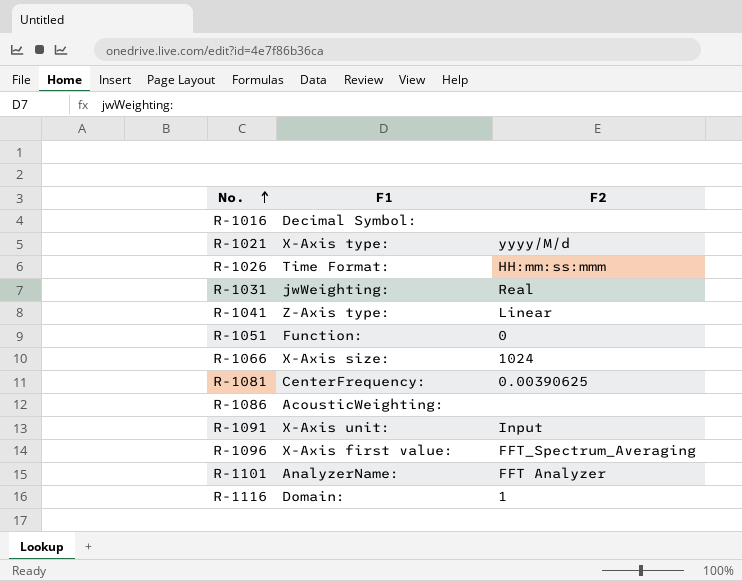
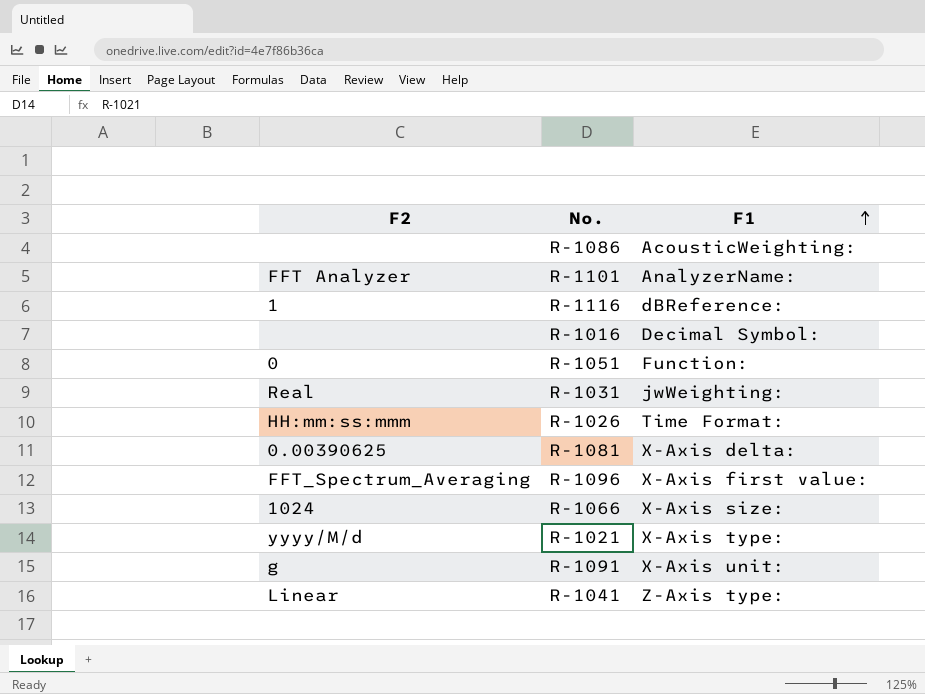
row order: No. ascending -> F1 ascending
column F2 | position: 3 -> 1
R-1116 | F1: Domain: -> dBReference:
R-1081 | F1: CenterFrequency: -> X-Axis delta:
R-1091 | F2: Input -> g

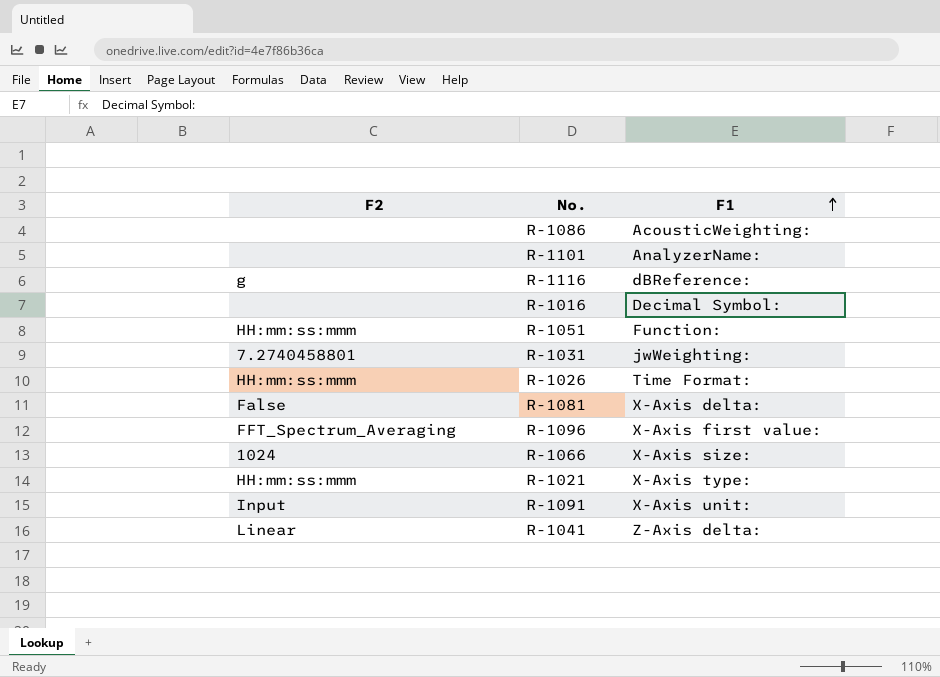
R-1101 | F2: FFT Analyzer -> none
R-1116 | F2: 1 -> g
R-1051 | F2: 0 -> HH:mm:ss:mmm
R-1031 | F2: Real -> 7.2740458801
R-1081 | F2: 0.00390625 -> False
R-1021 | F2: yyyy/M/d -> HH:mm:ss:mmm
R-1091 | F2: g -> Input
R-1041 | F1: Z-Axis type: -> Z-Axis delta:

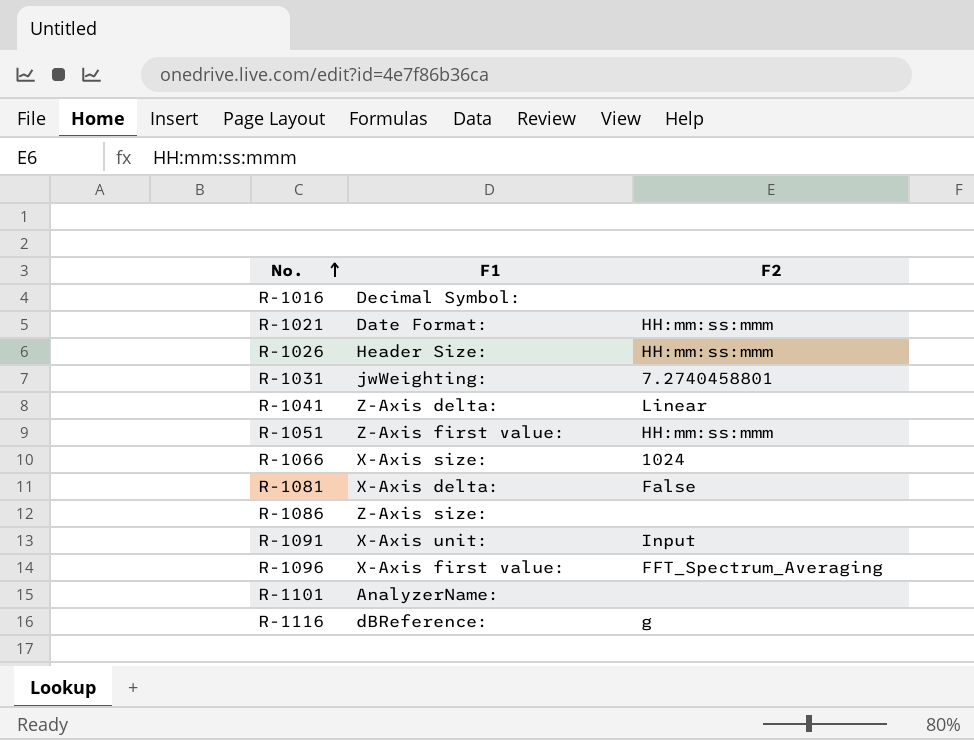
row order: F1 ascending -> No. ascending
column F2 | position: 1 -> 3
R-1021 | F1: X-Axis type: -> Date Format:
R-1026 | F1: Time Format: -> Header Size:
R-1051 | F1: Function: -> Z-Axis first value:
R-1086 | F1: AcousticWeighting: -> Z-Axis size:

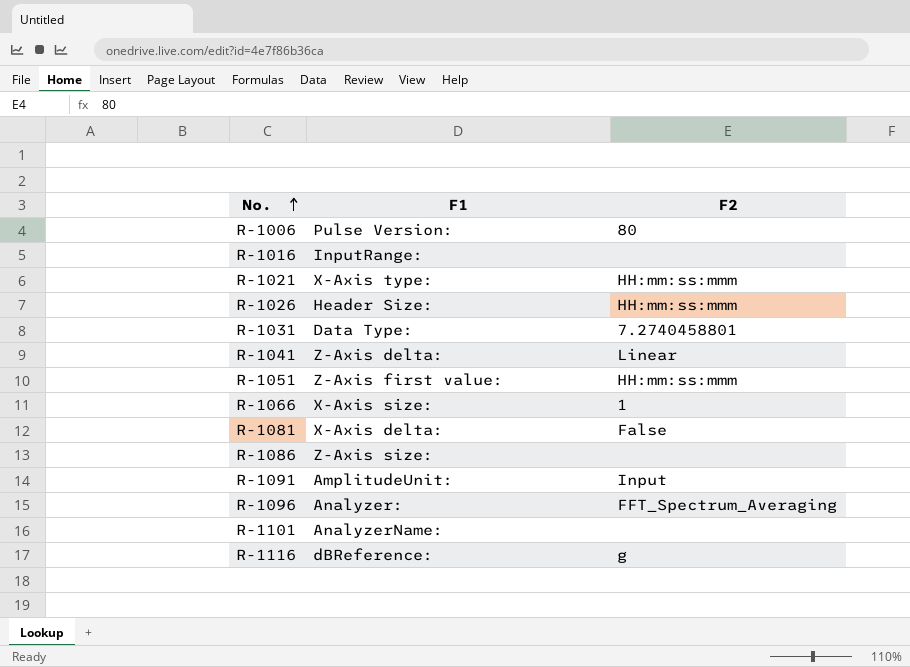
row R-1006: none -> Pulse Version: | 80
R-1016 | F1: Decimal Symbol: -> InputRange:
R-1021 | F1: Date Format: -> X-Axis type:
R-1031 | F1: jwWeighting: -> Data Type:
R-1066 | F2: 1024 -> 1
R-1091 | F1: X-Axis unit: -> AmplitudeUnit:
R-1096 | F1: X-Axis first value: -> Analyzer:

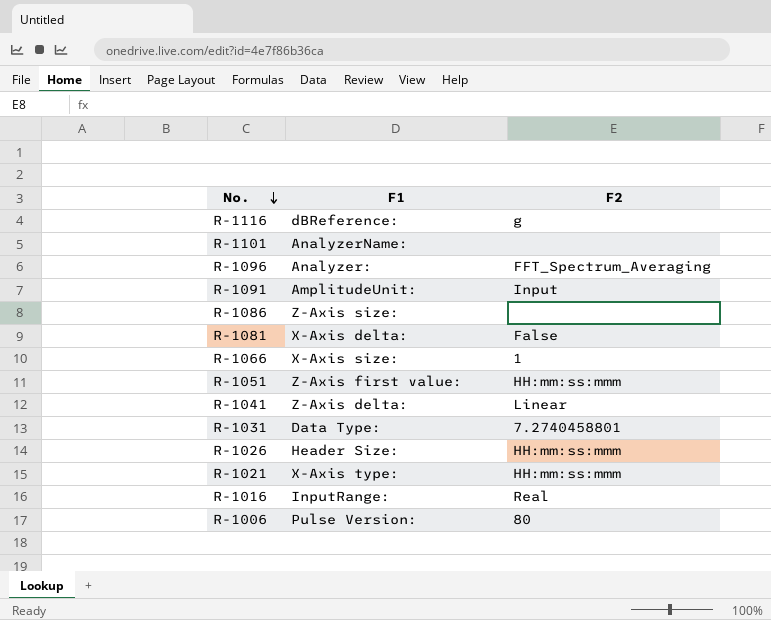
row order: No. ascending -> No. descending
R-1016 | F2: none -> Real

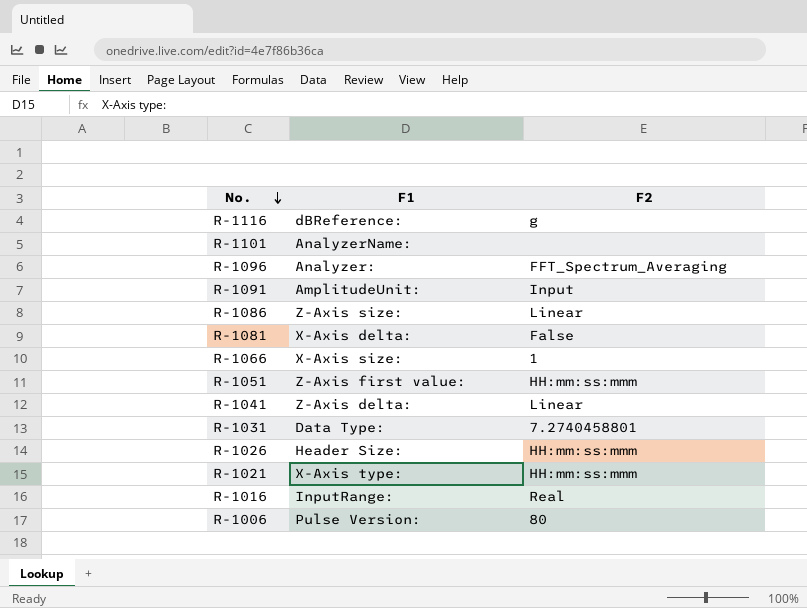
R-1086 | F2: none -> Linear

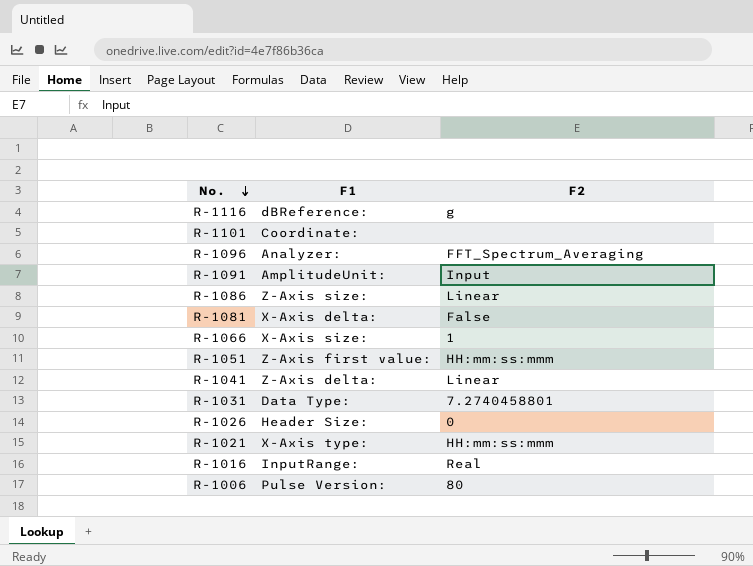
R-1101 | F1: AnalyzerName: -> Coordinate:
R-1026 | F2: HH:mm:ss:mmm -> 0

